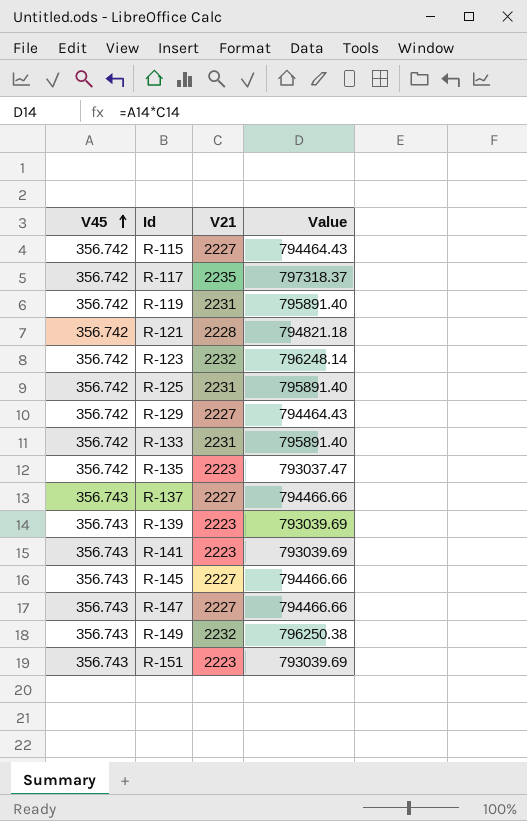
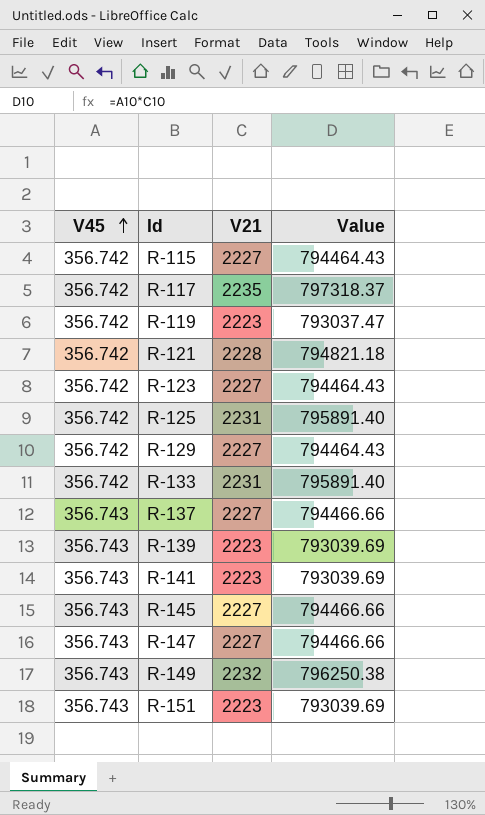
row R-135: 356.742 | 2223 | 793037.47 -> none
R-119 | V21: 2231 -> 2223
R-119 | Value: 795891.40 -> 793037.47
R-123 | V21: 2232 -> 2227
R-123 | Value: 796248.14 -> 794464.43

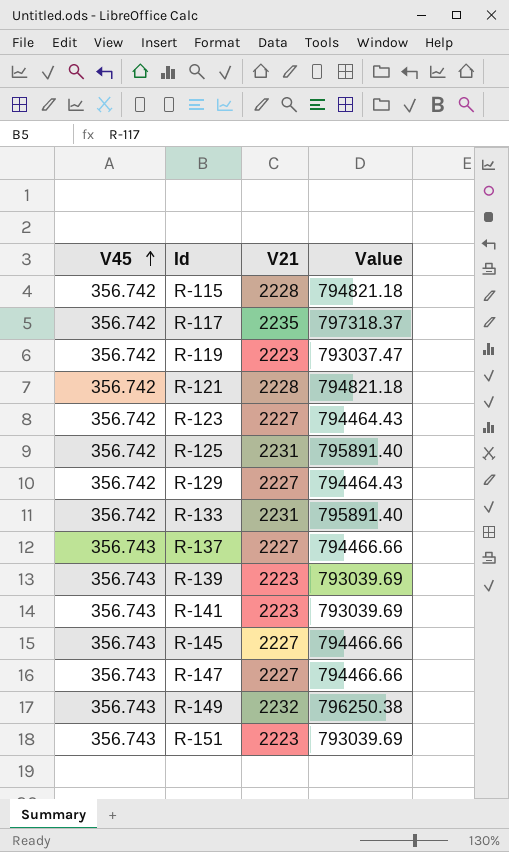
R-115 | V21: 2227 -> 2228
R-115 | Value: 794464.43 -> 794821.18

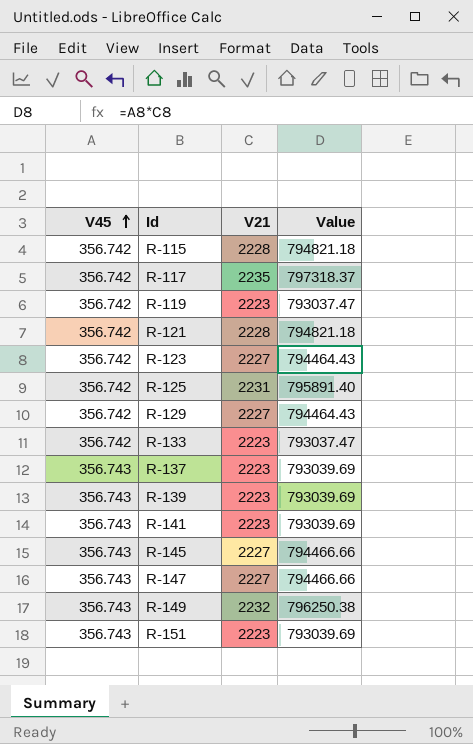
R-133 | V21: 2231 -> 2223
R-133 | Value: 795891.40 -> 793037.47
R-137 | V21: 2227 -> 2223
R-137 | Value: 794466.66 -> 793039.69

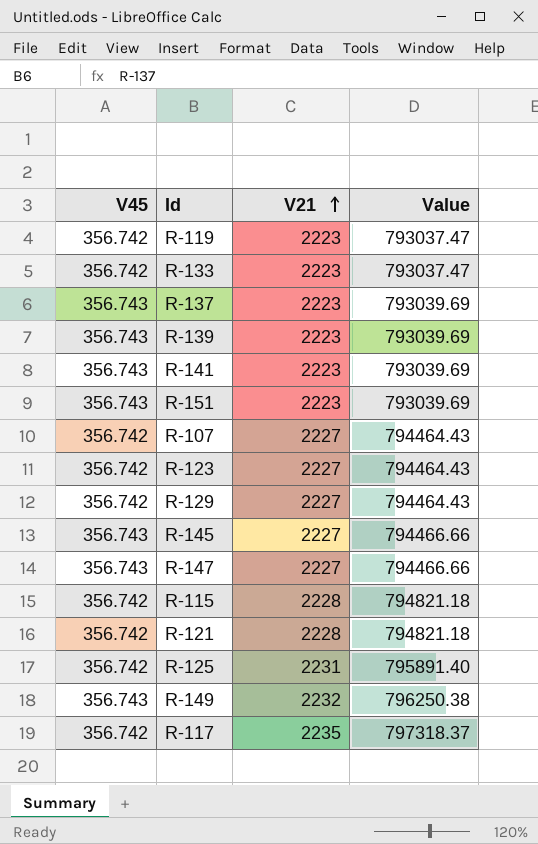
row order: V45 ascending -> V21 ascending
row R-107: none -> 356.742 | 2227 | 794464.43

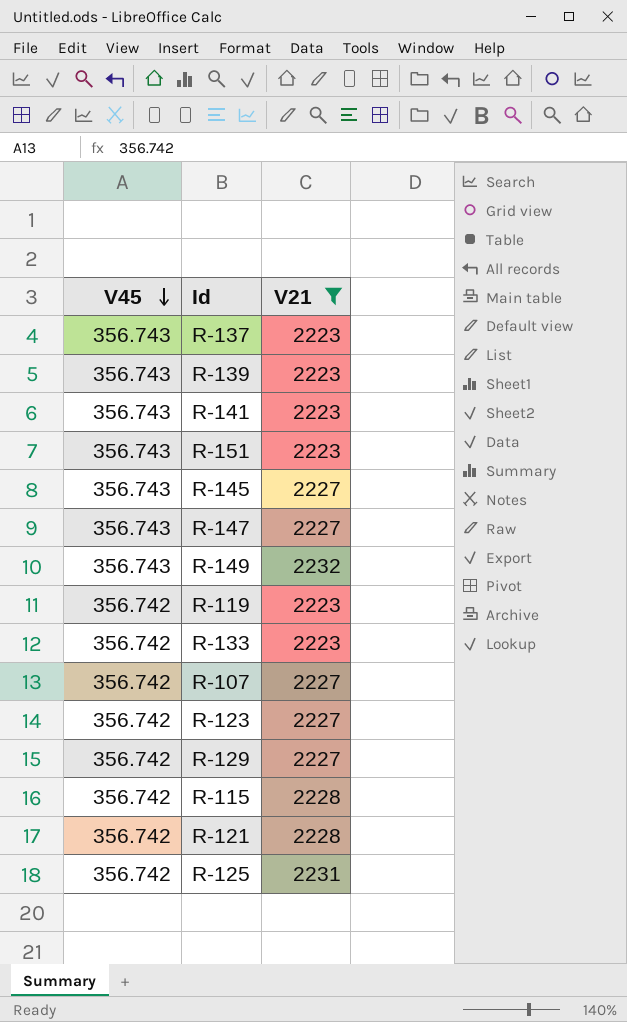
filter: none -> V21 != 2235
row order: V21 ascending -> V45 descending
column Value | formula: [V45] * [V21] -> none

